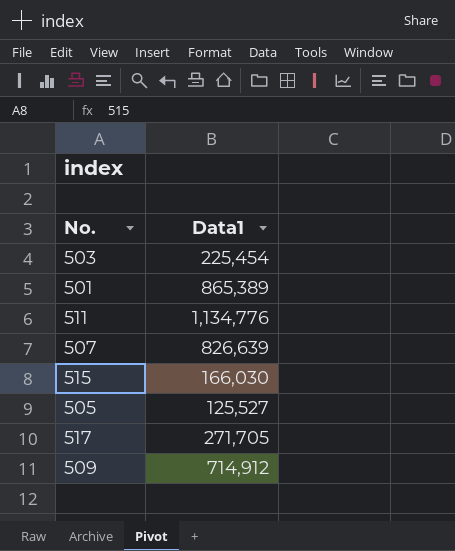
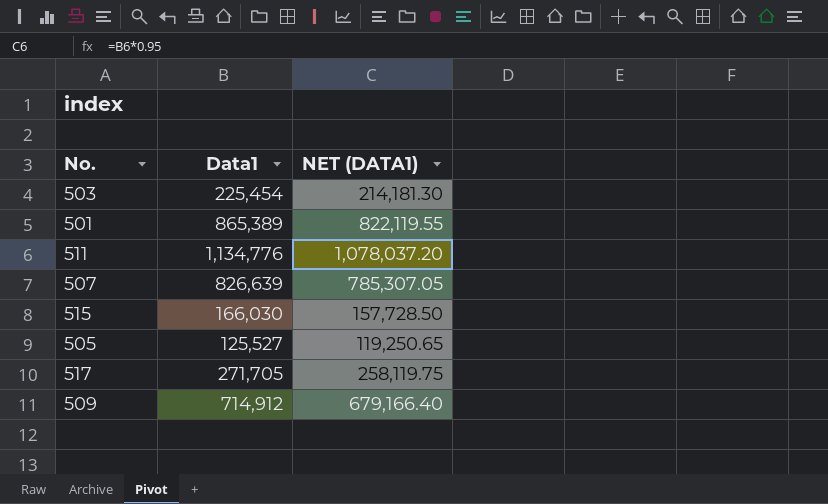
column NET (DATA1) | formula: none -> [Data1] * 0.95

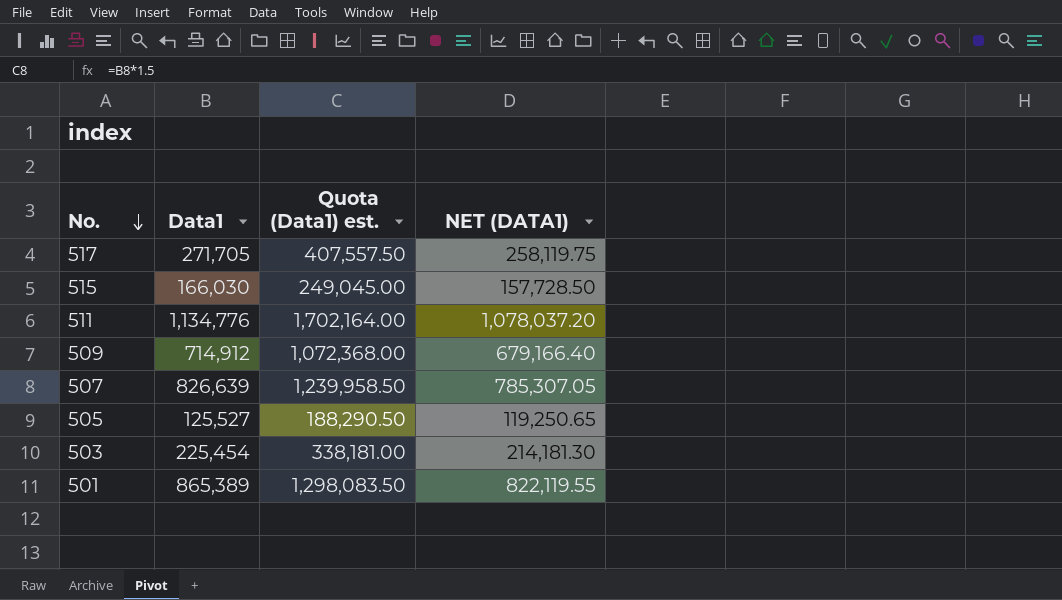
row order: none -> No. descending
column Quota (Data1) est. | formula: none -> [Data1] * 1.5

